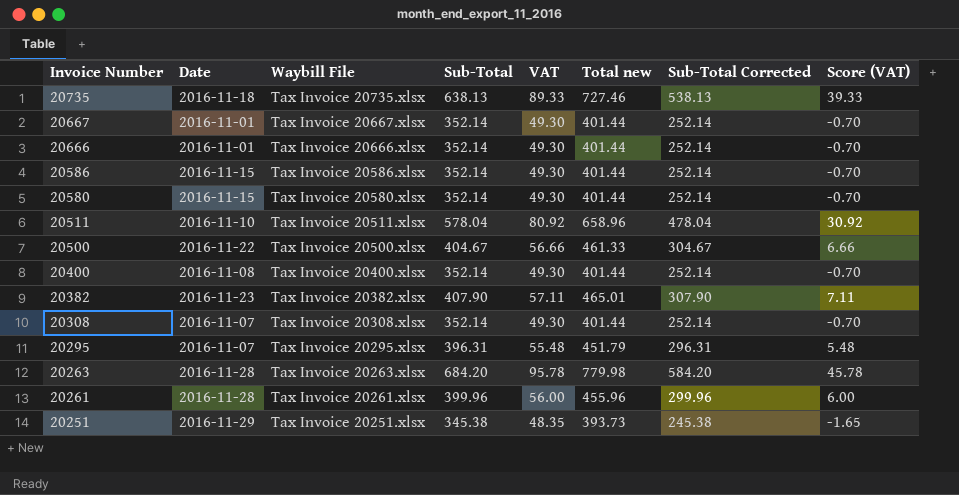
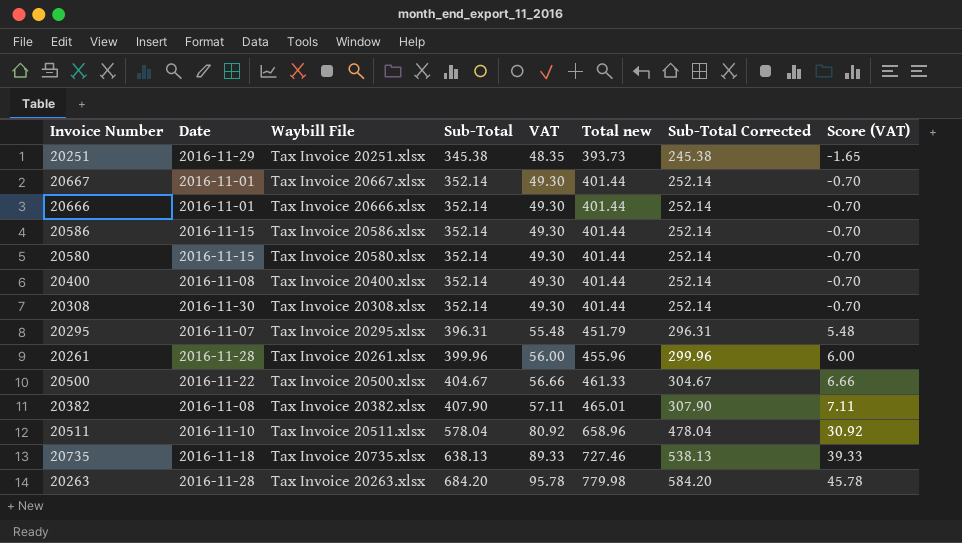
row order: Invoice Number descending -> Sub-Total ascending
20308 | Date: 2016-11-07 -> 2016-11-30
20382 | Date: 2016-11-23 -> 2016-11-08

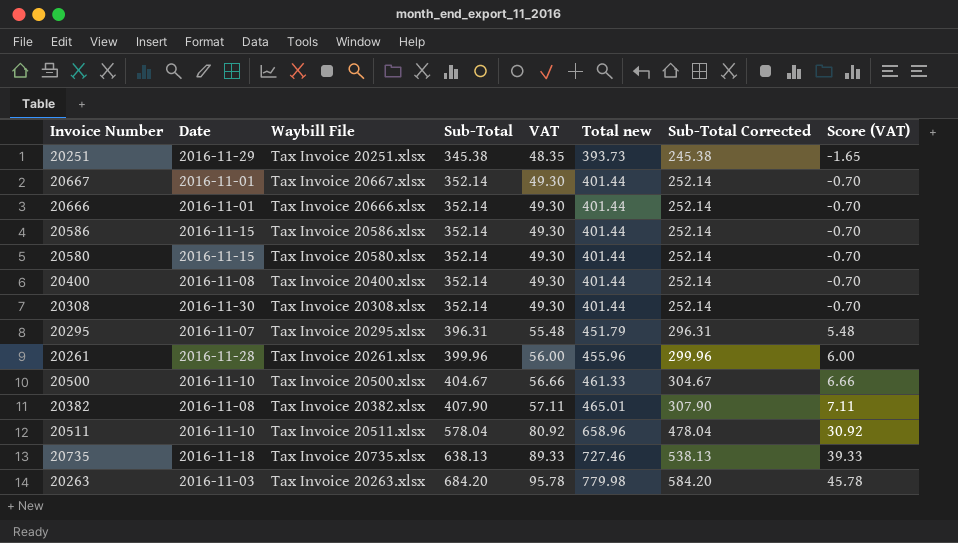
20500 | Date: 2016-11-22 -> 2016-11-10
20263 | Date: 2016-11-28 -> 2016-11-03

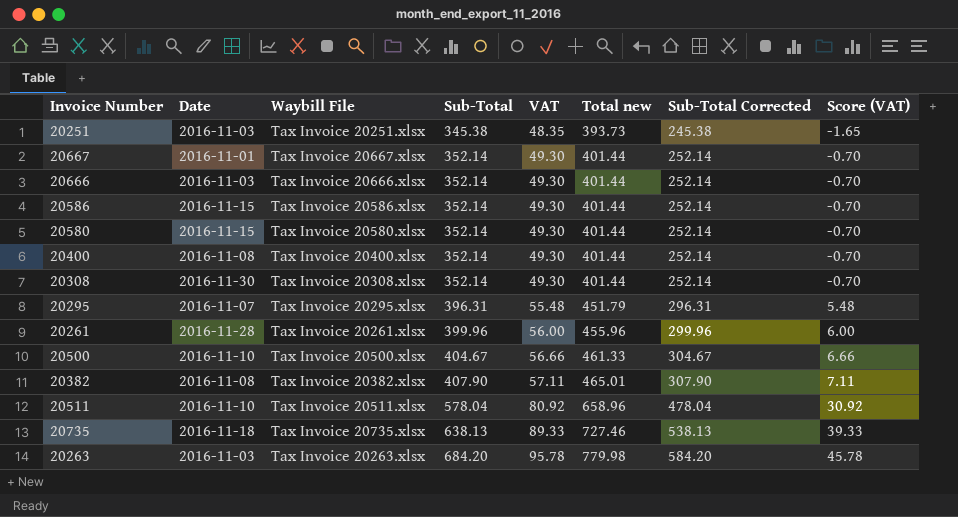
20251 | Date: 2016-11-29 -> 2016-11-03
20666 | Date: 2016-11-01 -> 2016-11-03

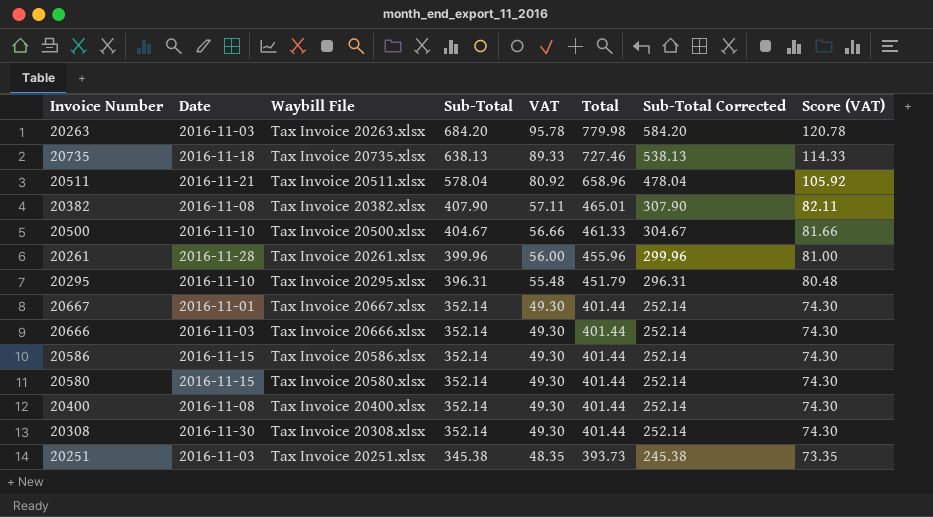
row order: Sub-Total ascending -> Sub-Total descending
column name: Total new -> Total
column Score (VAT) | formula: [VAT] - 50 -> [VAT] + 25
20511 | Date: 2016-11-10 -> 2016-11-21
20295 | Date: 2016-11-07 -> 2016-11-10

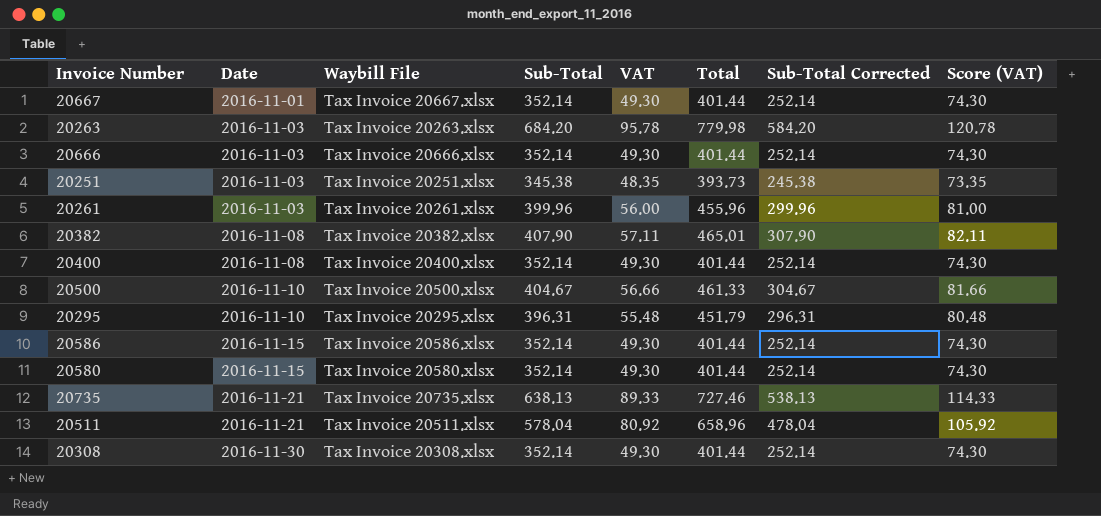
row order: Sub-Total descending -> Date ascending
20261 | Date: 2016-11-28 -> 2016-11-03
20735 | Date: 2016-11-18 -> 2016-11-21

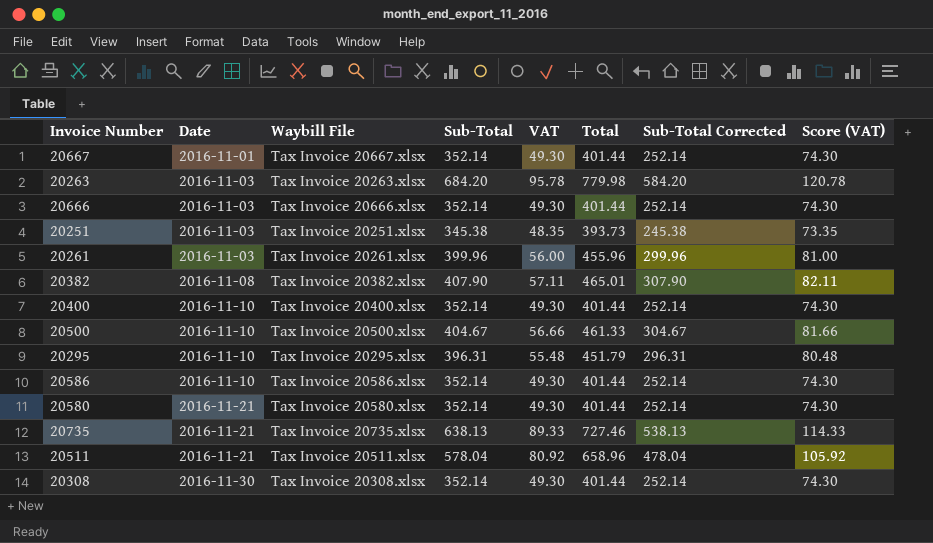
20400 | Date: 2016-11-08 -> 2016-11-10
20586 | Date: 2016-11-15 -> 2016-11-10
20580 | Date: 2016-11-15 -> 2016-11-21

